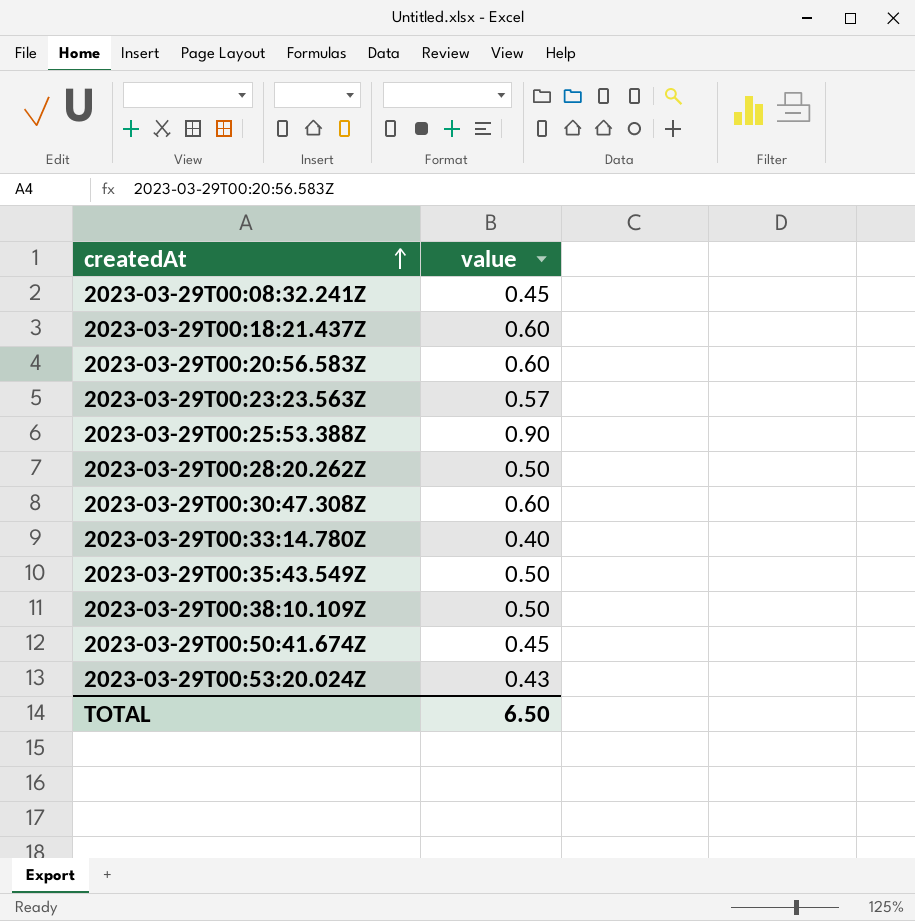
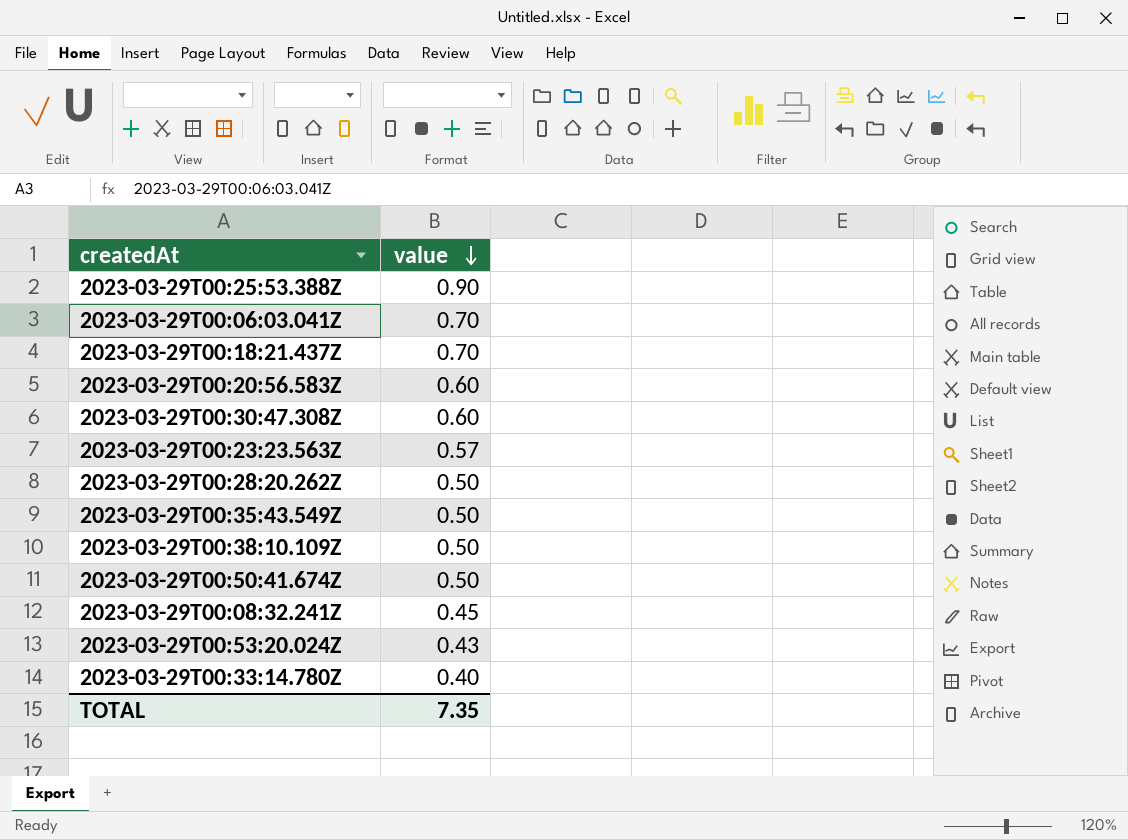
row order: createdAt ascending -> value descending
row 2023-03-29T00:06:03.041Z: none -> 0.70
2023-03-29T00:18:21.437Z | value: 0.60 -> 0.70
2023-03-29T00:50:41.674Z | value: 0.45 -> 0.50
TOTAL | value: 6.50 -> 7.35

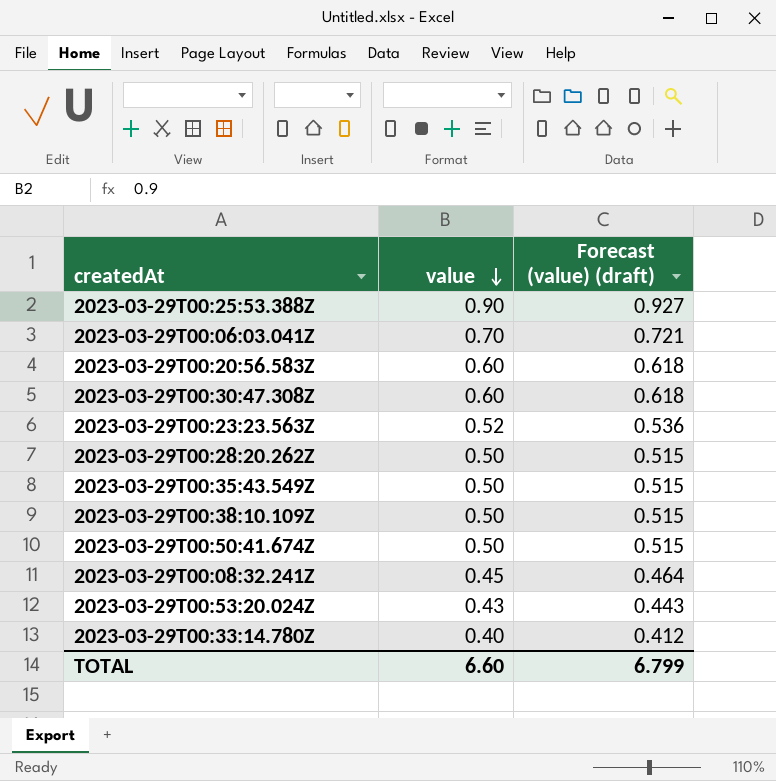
column Forecast (value) (draft) | formula: none -> [value] * 1.03
row 2023-03-29T00:18:21.437Z: 0.70 -> none
2023-03-29T00:23:23.563Z | value: 0.57 -> 0.52
TOTAL | value: 7.35 -> 6.60

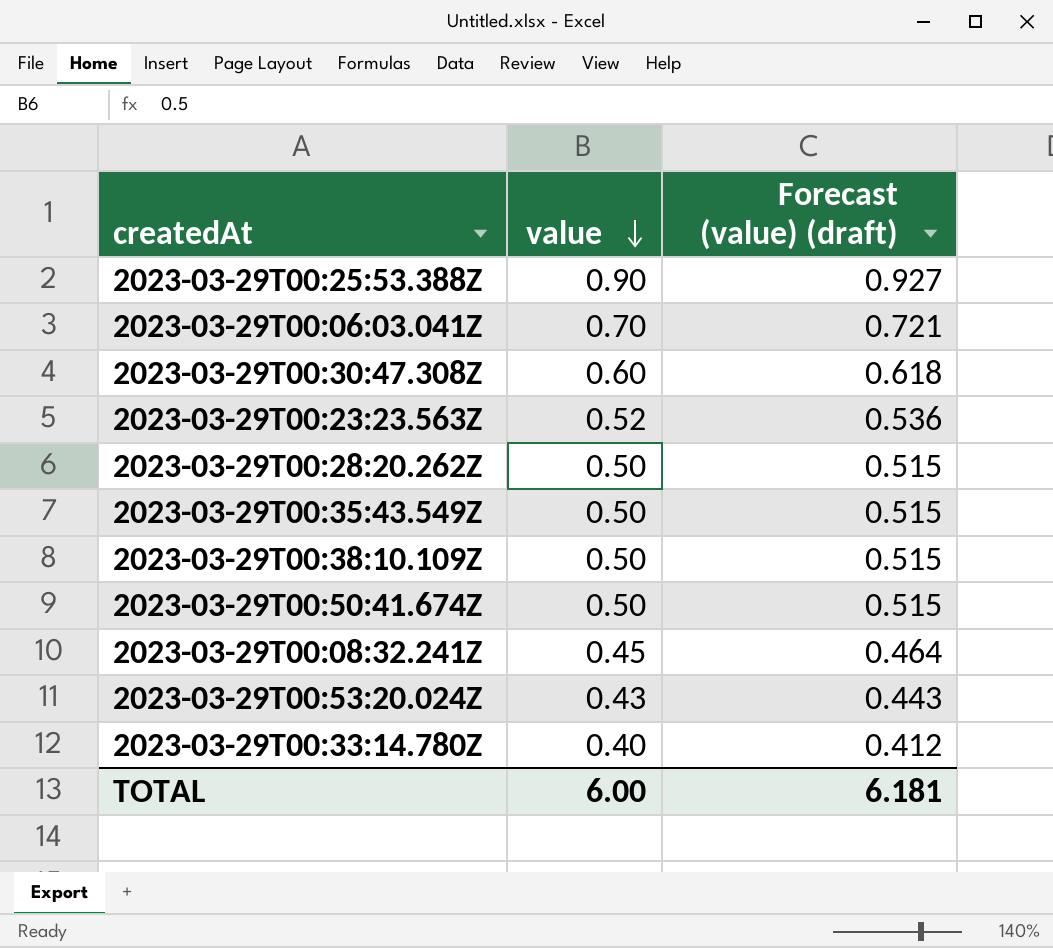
row 2023-03-29T00:20:56.583Z: 0.60 | 0.618 -> none
TOTAL | value: 6.60 -> 6.00
TOTAL | Forecast (value) (draft): 6.799 -> 6.181

